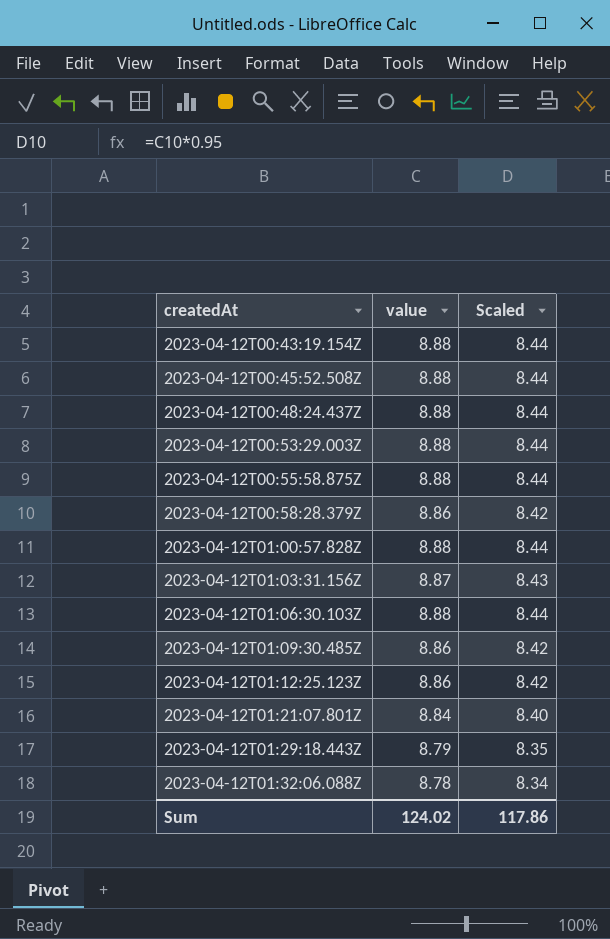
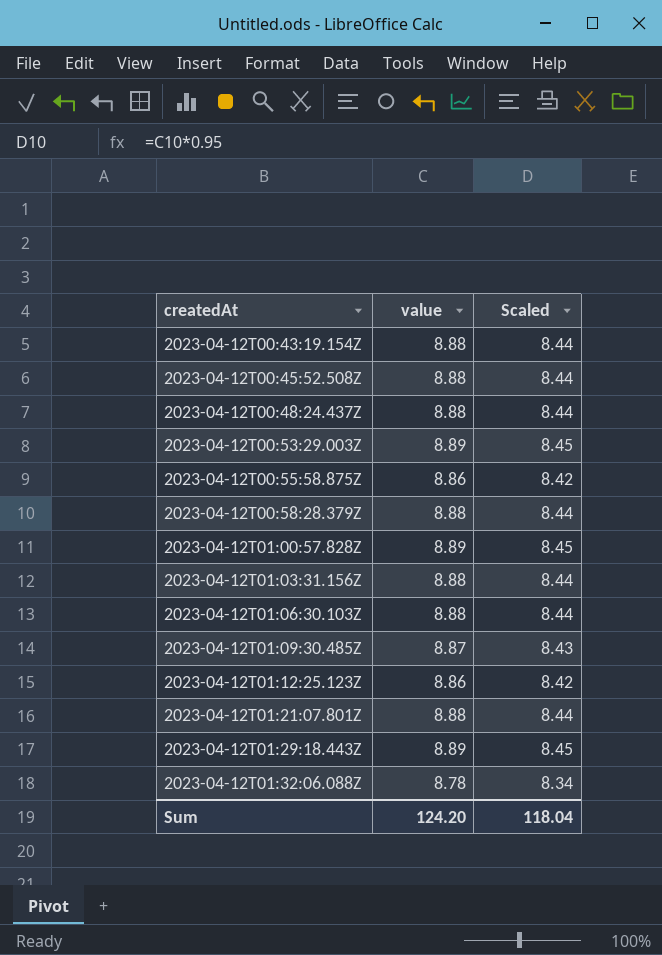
2023-04-12T00:53:29.003Z | value: 8.88 -> 8.89
2023-04-12T00:53:29.003Z | Scaled: 8.44 -> 8.45
2023-04-12T00:55:58.875Z | value: 8.88 -> 8.86
2023-04-12T00:55:58.875Z | Scaled: 8.44 -> 8.42
2023-04-12T00:58:28.379Z | value: 8.86 -> 8.88
2023-04-12T00:58:28.379Z | Scaled: 8.42 -> 8.44
2023-04-12T01:00:57.828Z | value: 8.88 -> 8.89
2023-04-12T01:00:57.828Z | Scaled: 8.44 -> 8.45
2023-04-12T01:03:31.156Z | value: 8.87 -> 8.88
2023-04-12T01:03:31.156Z | Scaled: 8.43 -> 8.44
2023-04-12T01:09:30.485Z | value: 8.86 -> 8.87
2023-04-12T01:09:30.485Z | Scaled: 8.42 -> 8.43
2023-04-12T01:21:07.801Z | value: 8.84 -> 8.88
2023-04-12T01:21:07.801Z | Scaled: 8.40 -> 8.44
2023-04-12T01:29:18.443Z | value: 8.79 -> 8.89
2023-04-12T01:29:18.443Z | Scaled: 8.35 -> 8.45
Sum | value: 124.02 -> 124.20
Sum | Scaled: 117.86 -> 118.04

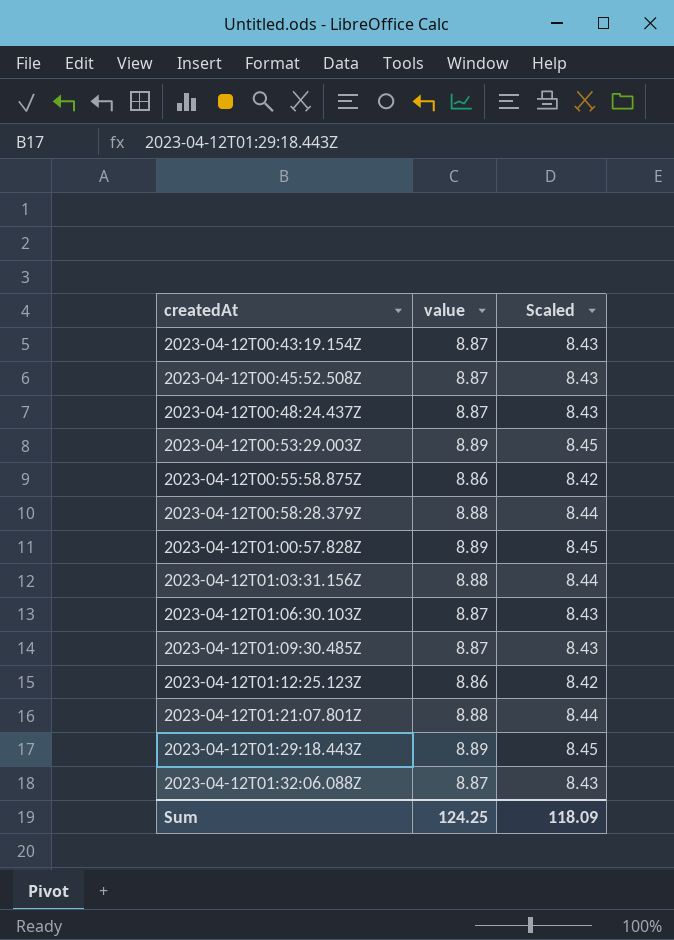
2023-04-12T00:43:19.154Z | value: 8.88 -> 8.87
2023-04-12T00:43:19.154Z | Scaled: 8.44 -> 8.43
2023-04-12T00:45:52.508Z | value: 8.88 -> 8.87
2023-04-12T00:45:52.508Z | Scaled: 8.44 -> 8.43
2023-04-12T00:48:24.437Z | value: 8.88 -> 8.87
2023-04-12T00:48:24.437Z | Scaled: 8.44 -> 8.43
2023-04-12T01:06:30.103Z | value: 8.88 -> 8.87
2023-04-12T01:06:30.103Z | Scaled: 8.44 -> 8.43
2023-04-12T01:32:06.088Z | value: 8.78 -> 8.87
2023-04-12T01:32:06.088Z | Scaled: 8.34 -> 8.43
Sum | value: 124.20 -> 124.25
Sum | Scaled: 118.04 -> 118.09

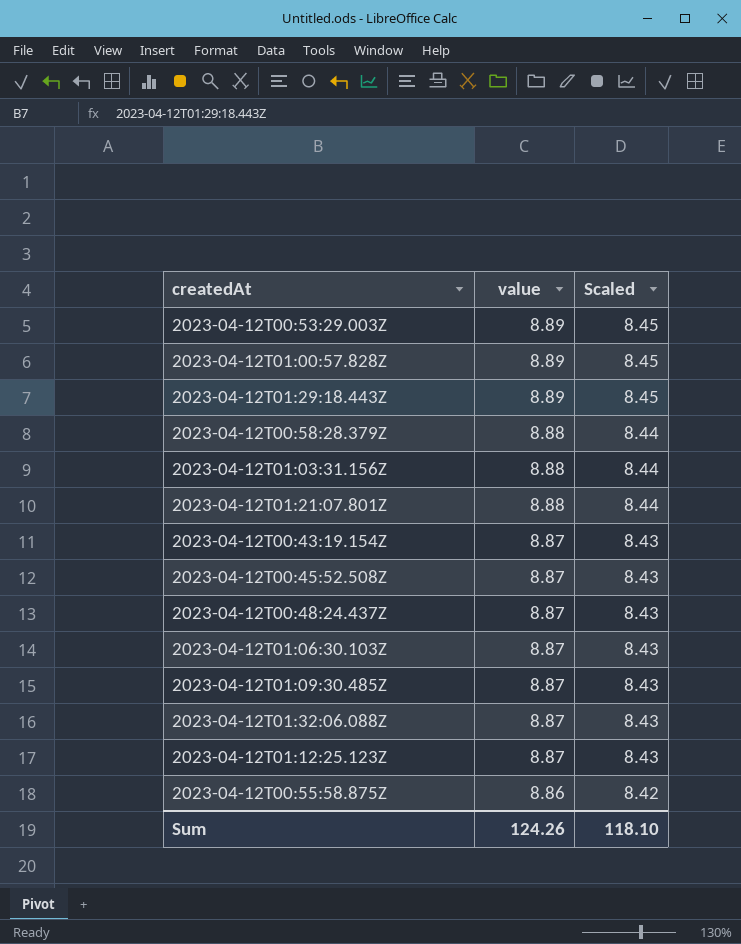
row order: createdAt ascending -> value descending
2023-04-12T01:12:25.123Z | value: 8.86 -> 8.87
2023-04-12T01:12:25.123Z | Scaled: 8.42 -> 8.43
Sum | value: 124.25 -> 124.26
Sum | Scaled: 118.09 -> 118.10

